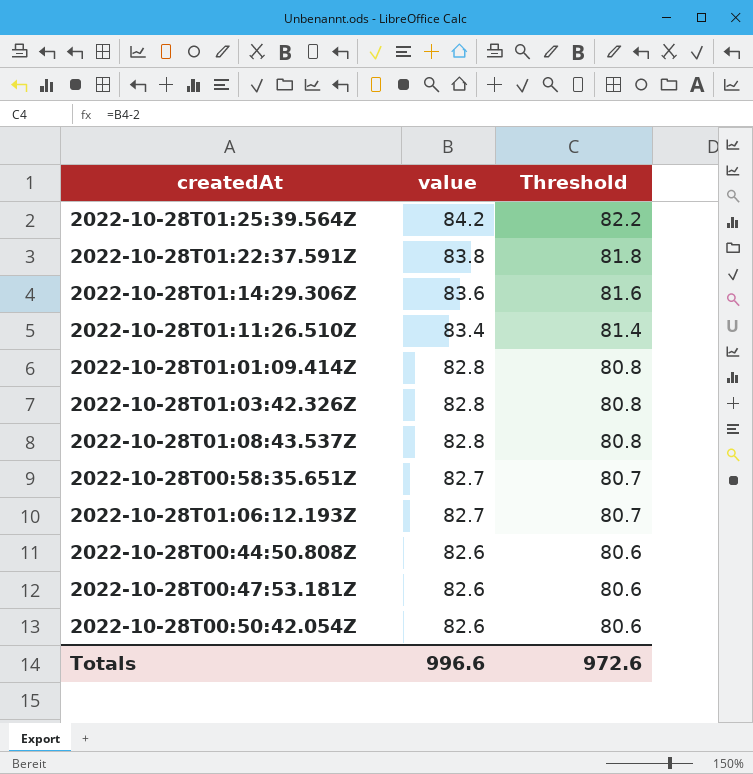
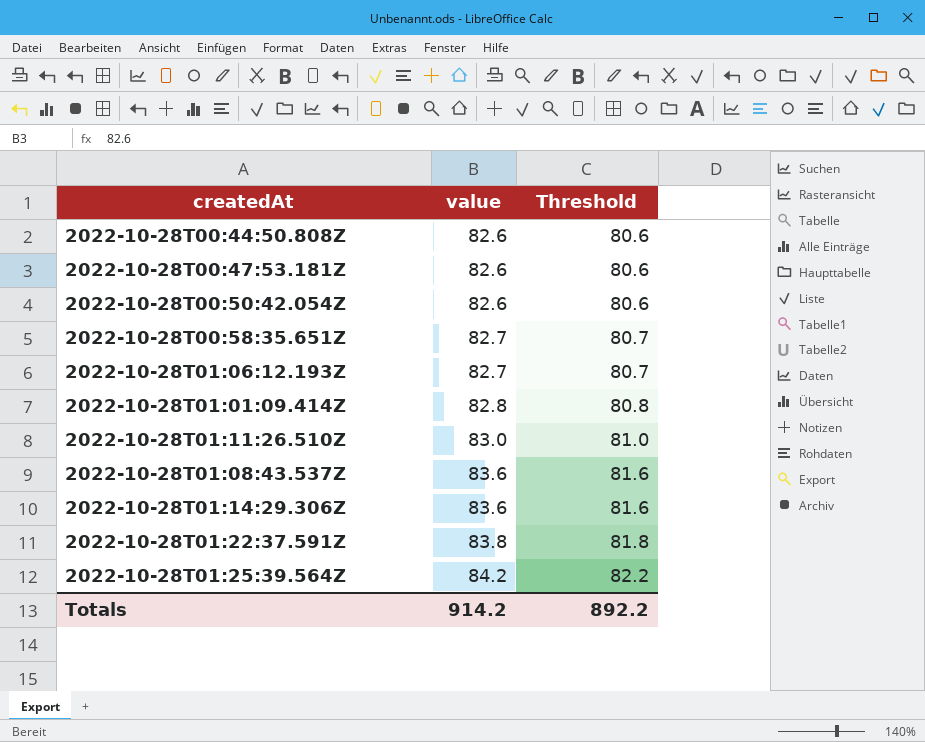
row order: value descending -> value ascending
row 2022-10-28T01:03:42.326Z: 82.8 | 80.8 -> none
2022-10-28T01:11:26.510Z | value: 83.4 -> 83.0
2022-10-28T01:11:26.510Z | Threshold: 81.4 -> 81.0
2022-10-28T01:08:43.537Z | value: 82.8 -> 83.6
2022-10-28T01:08:43.537Z | Threshold: 80.8 -> 81.6
Totals | value: 996.6 -> 914.2
Totals | Threshold: 972.6 -> 892.2

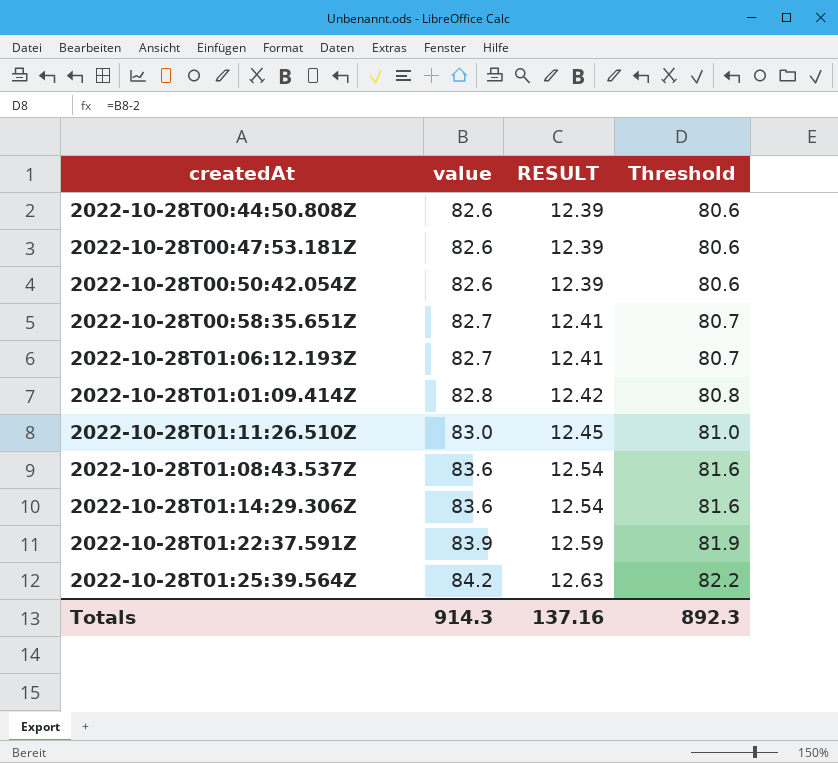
column RESULT | formula: none -> [value] * 0.15
2022-10-28T01:22:37.591Z | value: 83.8 -> 83.9
2022-10-28T01:22:37.591Z | Threshold: 81.8 -> 81.9
Totals | value: 914.2 -> 914.3
Totals | Threshold: 892.2 -> 892.3

